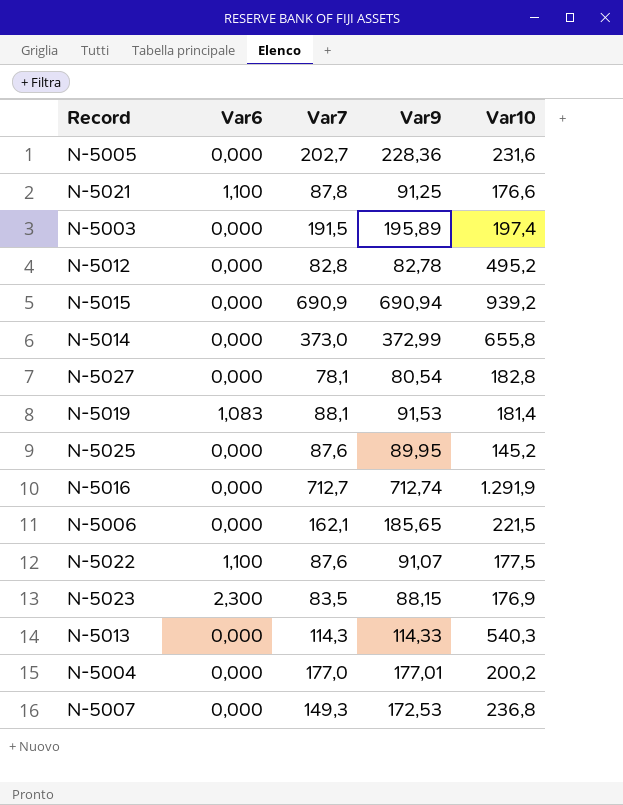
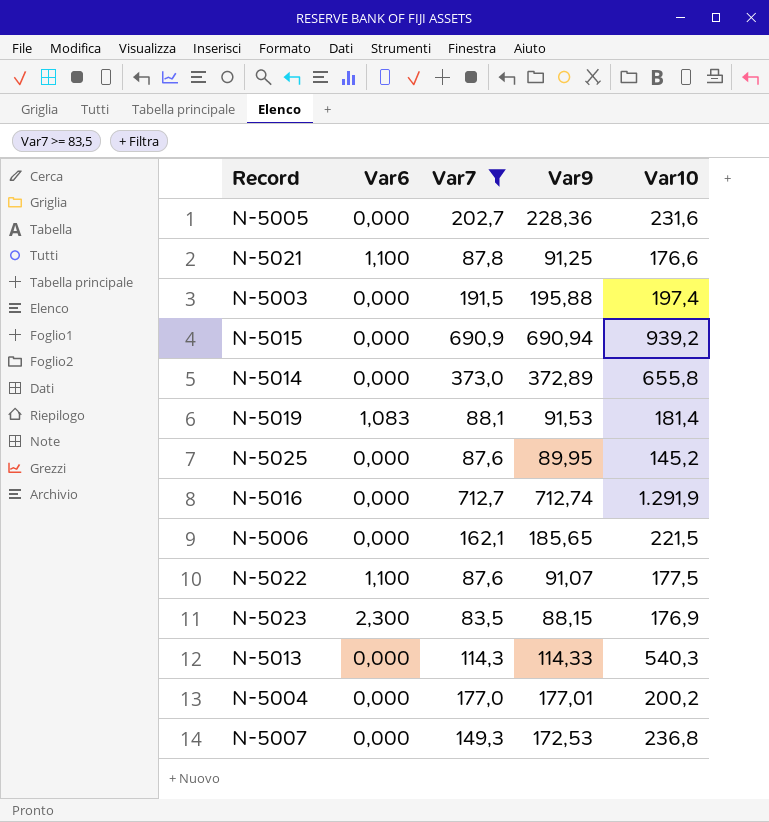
filter: none -> Var7 >= 83,5
N-5003 | Var9: 195,89 -> 195,88
N-5014 | Var9: 372,99 -> 372,89

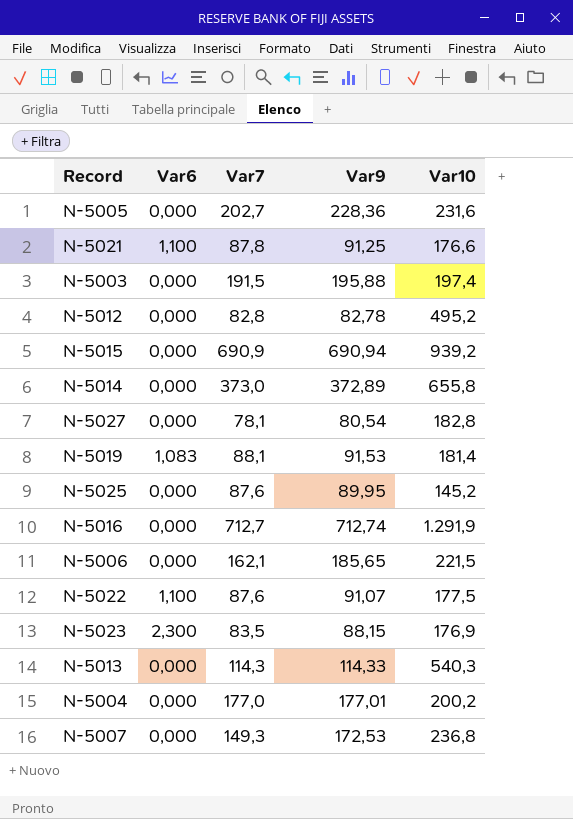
filter: Var7 >= 83,5 -> none

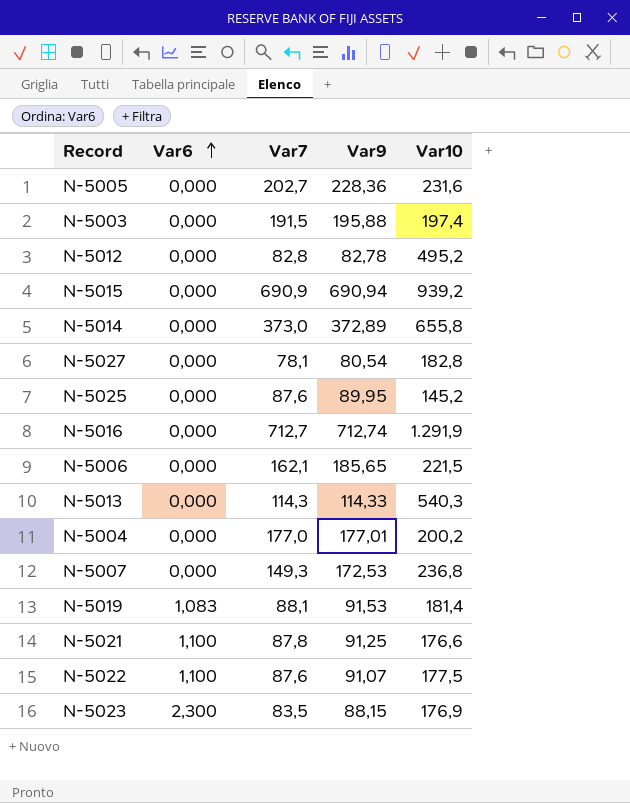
row order: none -> Var6 ascending

